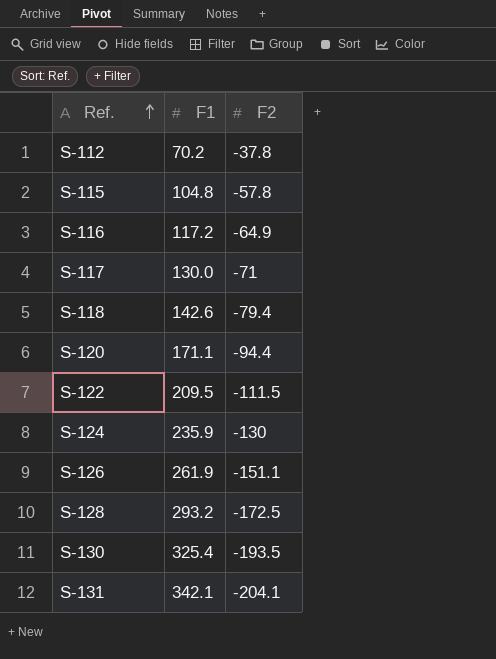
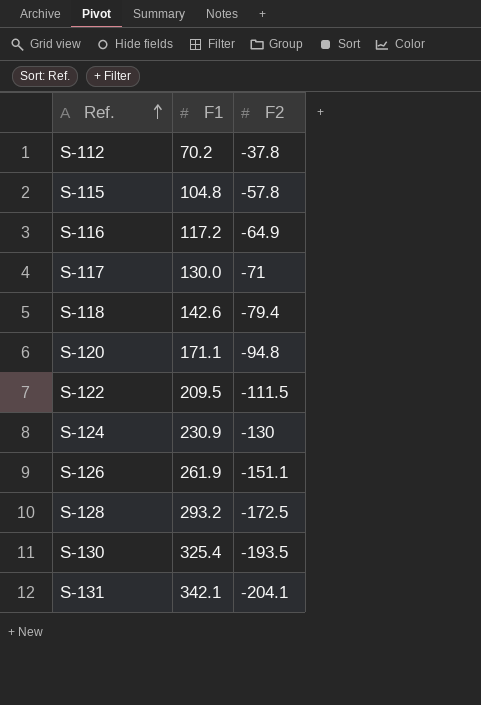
S-120 | F2: -94.4 -> -94.8
S-124 | F1: 235.9 -> 230.9

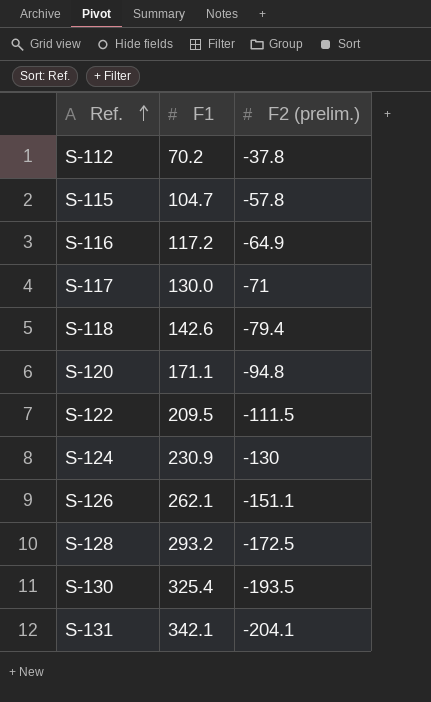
column name: F2 -> F2 (prelim.)
S-115 | F1: 104.8 -> 104.7
S-126 | F1: 261.9 -> 262.1

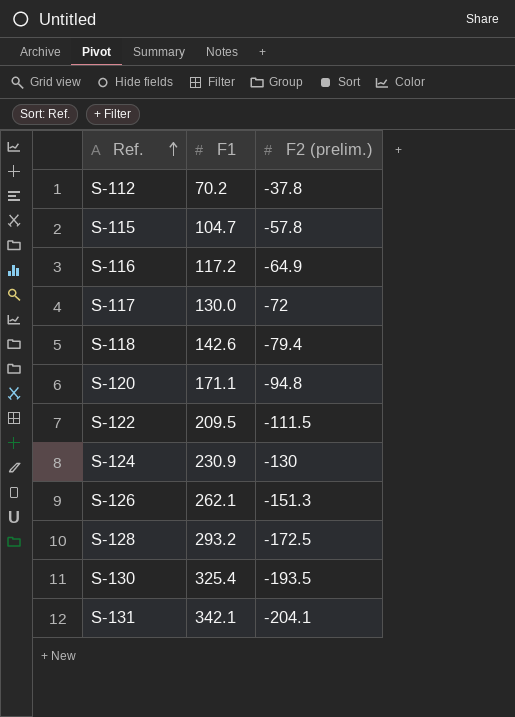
S-117 | F2 (prelim.): -71 -> -72
S-126 | F2 (prelim.): -151.1 -> -151.3

